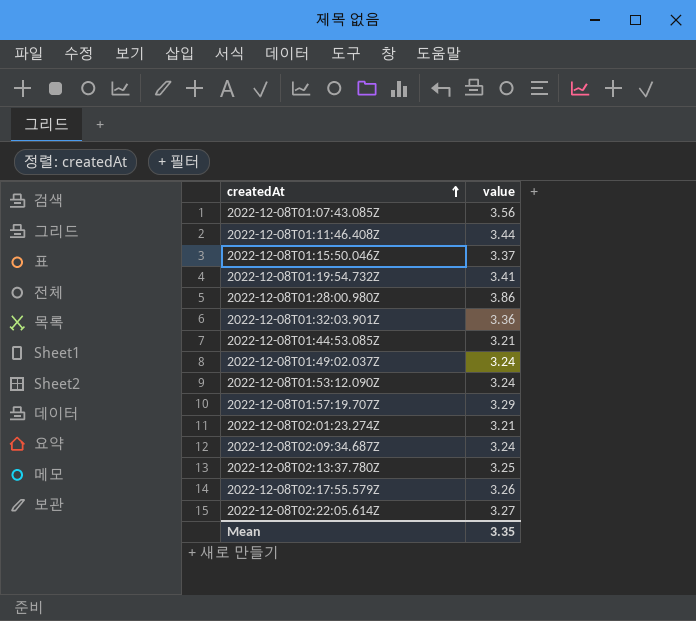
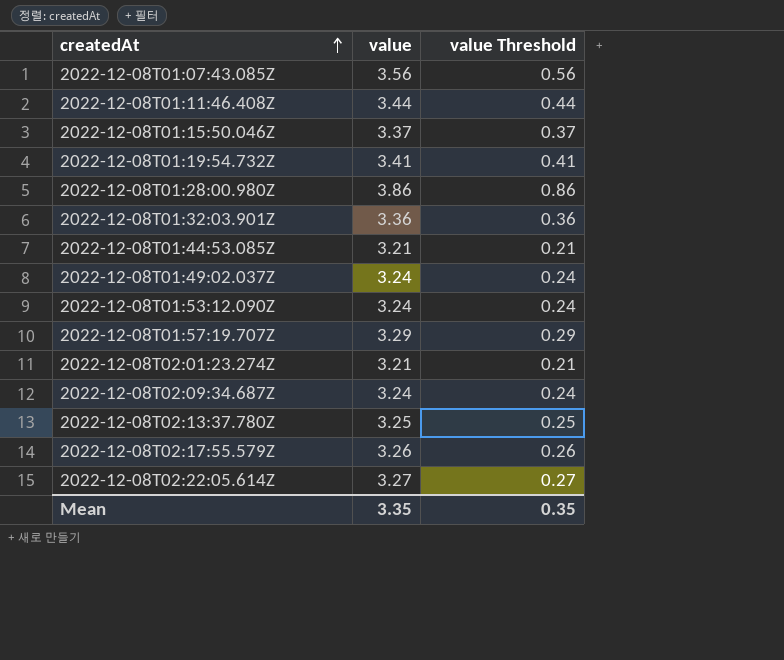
column value Threshold | formula: none -> [value] - 3

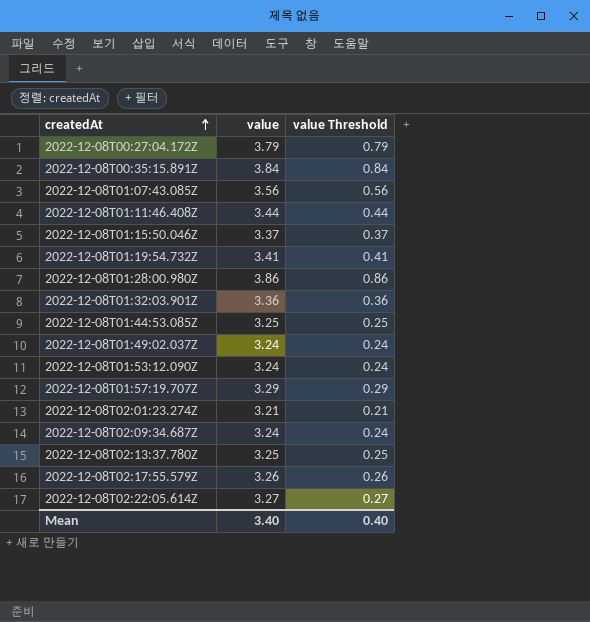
row 2022-12-08T00:27:04.172Z: none -> 3.79 | 0.79
row 2022-12-08T00:35:15.891Z: none -> 3.84 | 0.84
2022-12-08T01:44:53.085Z | value: 3.21 -> 3.25
2022-12-08T01:44:53.085Z | value Threshold: 0.21 -> 0.25
Mean | value: 3.35 -> 3.40
Mean | value Threshold: 0.35 -> 0.40

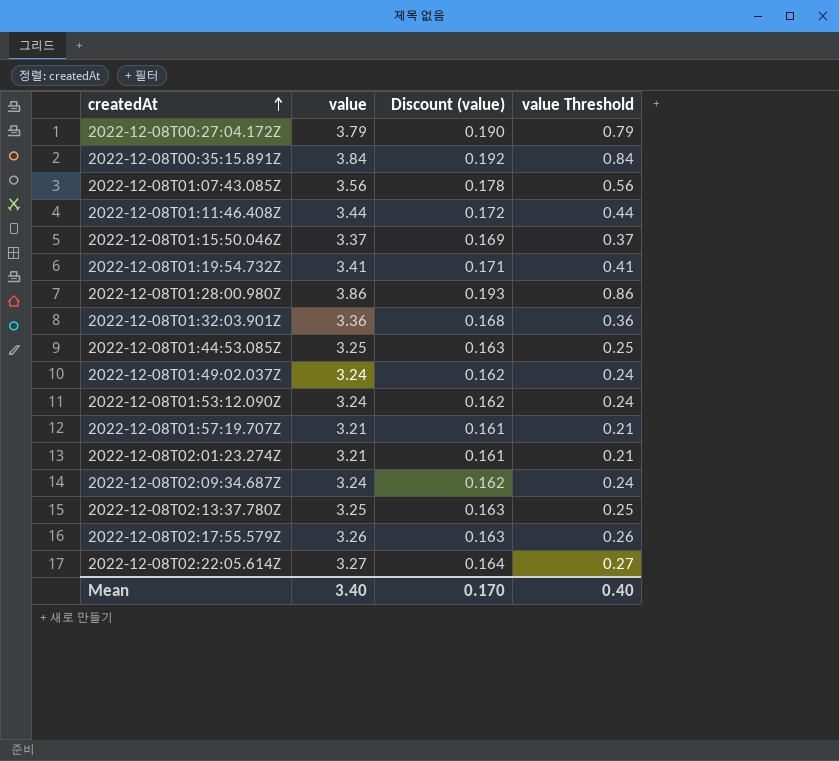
column Discount (value) | formula: none -> [value] * 0.05
2022-12-08T01:57:19.707Z | value: 3.29 -> 3.21
2022-12-08T01:57:19.707Z | value Threshold: 0.29 -> 0.21

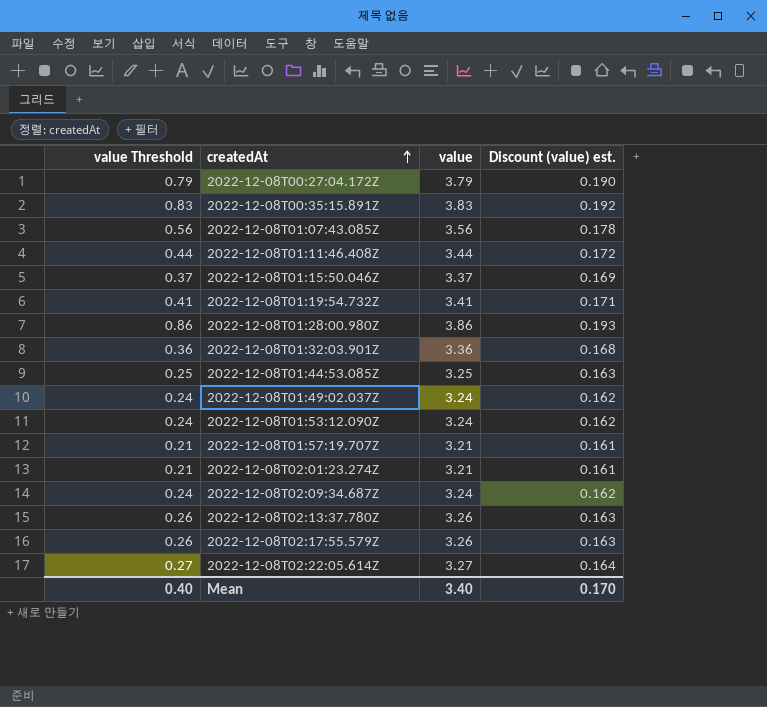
column value Threshold | position: 4 -> 1
column name: Discount (value) -> Discount (value) est.
2022-12-08T00:35:15.891Z | value Threshold: 0.84 -> 0.83
2022-12-08T00:35:15.891Z | value: 3.84 -> 3.83
2022-12-08T02:13:37.780Z | value Threshold: 0.25 -> 0.26
2022-12-08T02:13:37.780Z | value: 3.25 -> 3.26

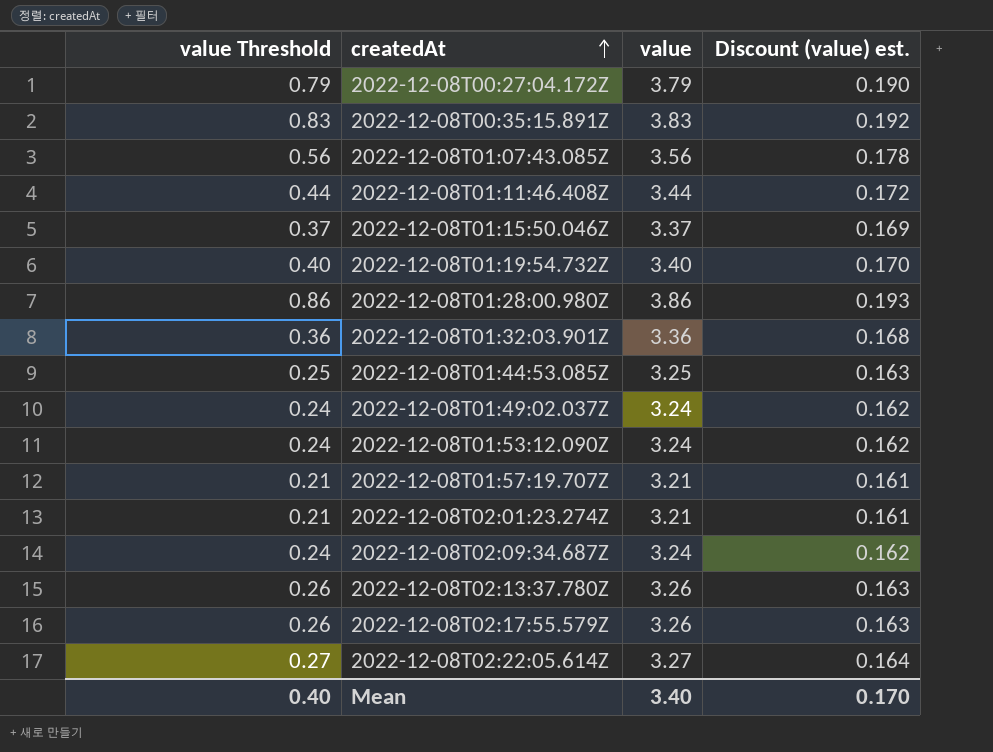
2022-12-08T01:19:54.732Z | value Threshold: 0.41 -> 0.40
2022-12-08T01:19:54.732Z | value: 3.41 -> 3.40
2022-12-08T01:19:54.732Z | Discount (value) est.: 0.171 -> 0.170

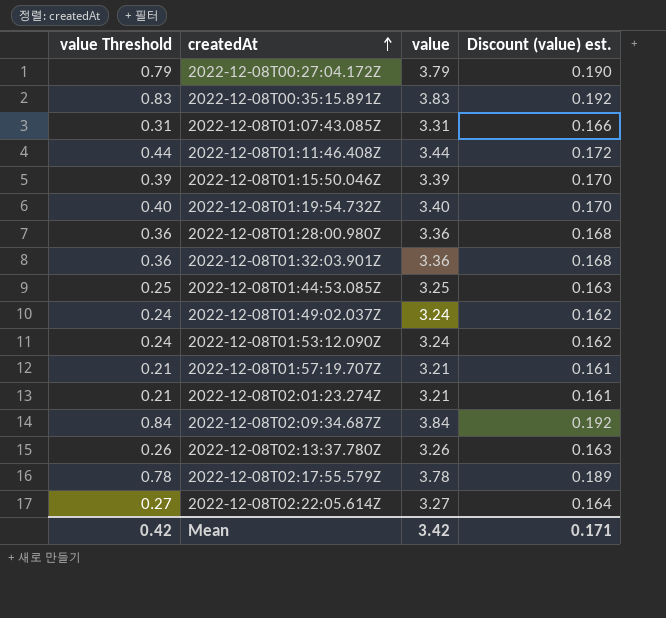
2022-12-08T01:07:43.085Z | value Threshold: 0.56 -> 0.31
2022-12-08T01:07:43.085Z | value: 3.56 -> 3.31
2022-12-08T01:07:43.085Z | Discount (value) est.: 0.178 -> 0.166
2022-12-08T01:15:50.046Z | value Threshold: 0.37 -> 0.39
2022-12-08T01:15:50.046Z | value: 3.37 -> 3.39
2022-12-08T01:15:50.046Z | Discount (value) est.: 0.169 -> 0.170
2022-12-08T01:28:00.980Z | value Threshold: 0.86 -> 0.36
2022-12-08T01:28:00.980Z | value: 3.86 -> 3.36
2022-12-08T01:28:00.980Z | Discount (value) est.: 0.193 -> 0.168
2022-12-08T02:09:34.687Z | value Threshold: 0.24 -> 0.84
2022-12-08T02:09:34.687Z | value: 3.24 -> 3.84
2022-12-08T02:09:34.687Z | Discount (value) est.: 0.162 -> 0.192
2022-12-08T02:17:55.579Z | value Threshold: 0.26 -> 0.78
2022-12-08T02:17:55.579Z | value: 3.26 -> 3.78
2022-12-08T02:17:55.579Z | Discount (value) est.: 0.163 -> 0.189
Mean | value Threshold: 0.40 -> 0.42
Mean | value: 3.40 -> 3.42
Mean | Discount (value) est.: 0.170 -> 0.171

